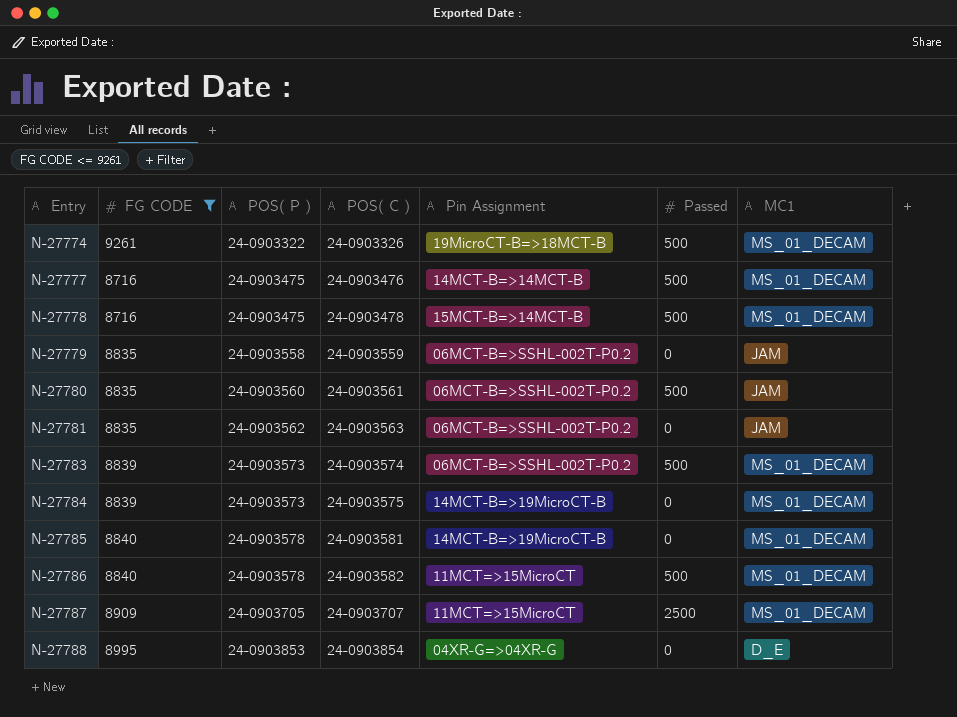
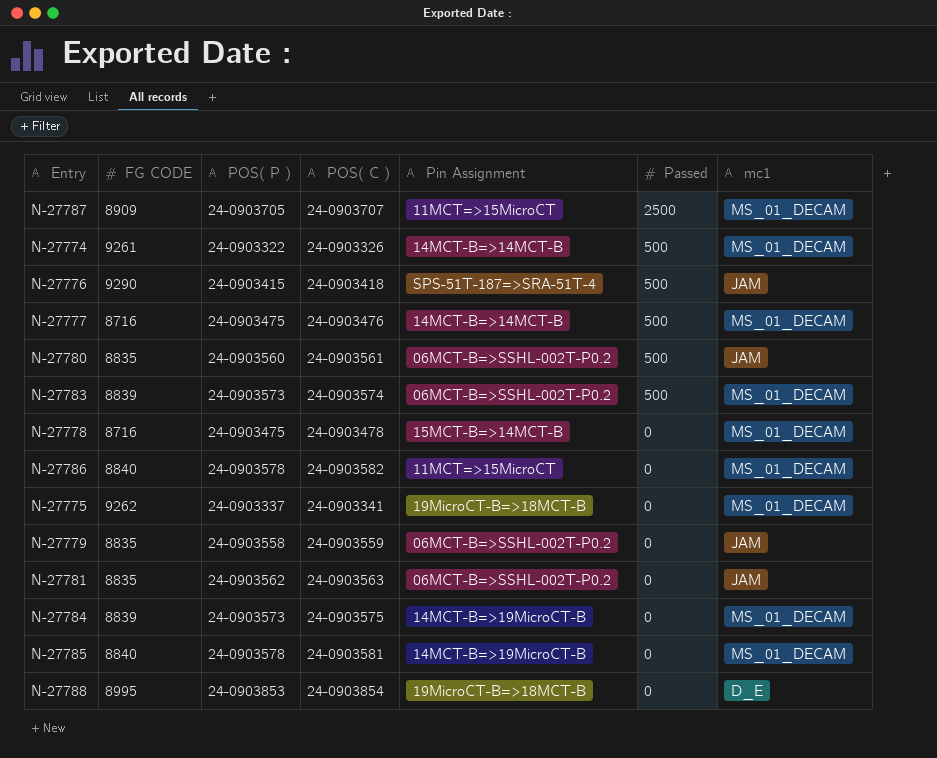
filter: FG CODE <= 9261 -> none
row order: Entry ascending -> Passed descending
column name: MC1 -> mc1
N-27774 | Pin Assignment: 19MicroCT-B=>18MCT-B -> 14MCT-B=>14MCT-B
N-27778 | Passed: 500 -> 0
N-27786 | Passed: 500 -> 0
N-27788 | Pin Assignment: 04XR-G=>04XR-G -> 19MicroCT-B=>18MCT-B

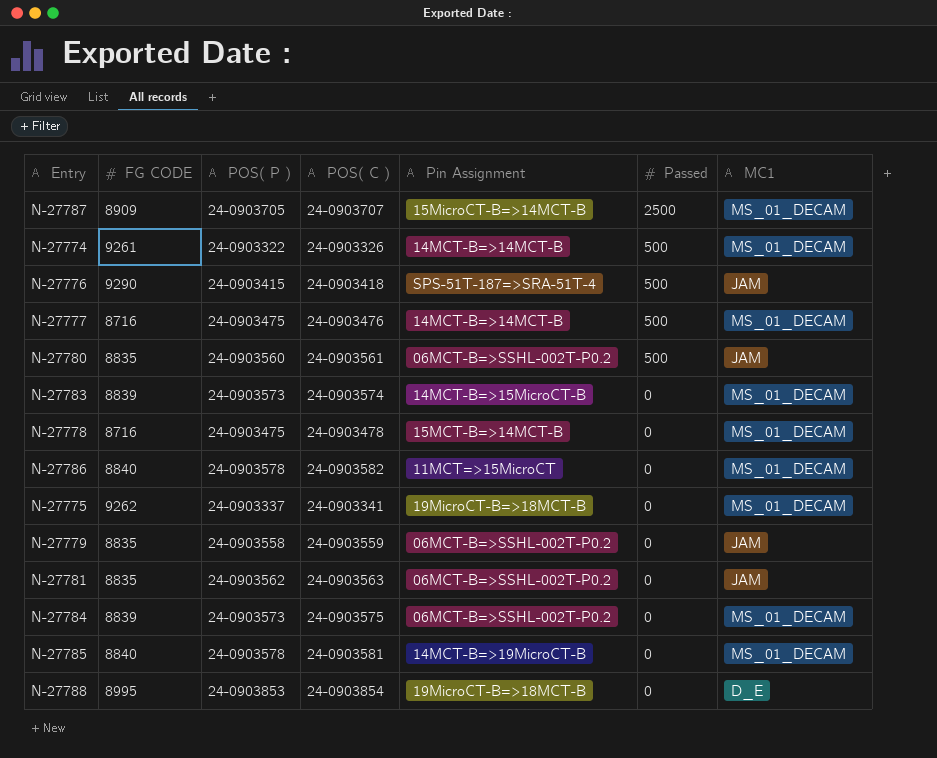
column name: mc1 -> MC1
N-27787 | Pin Assignment: 11MCT=>15MicroCT -> 15MicroCT-B=>14MCT-B
N-27783 | Pin Assignment: 06MCT-B=>SSHL-002T-P0.2 -> 14MCT-B=>15MicroCT-B
N-27783 | Passed: 500 -> 0
N-27784 | Pin Assignment: 14MCT-B=>19MicroCT-B -> 06MCT-B=>SSHL-002T-P0.2

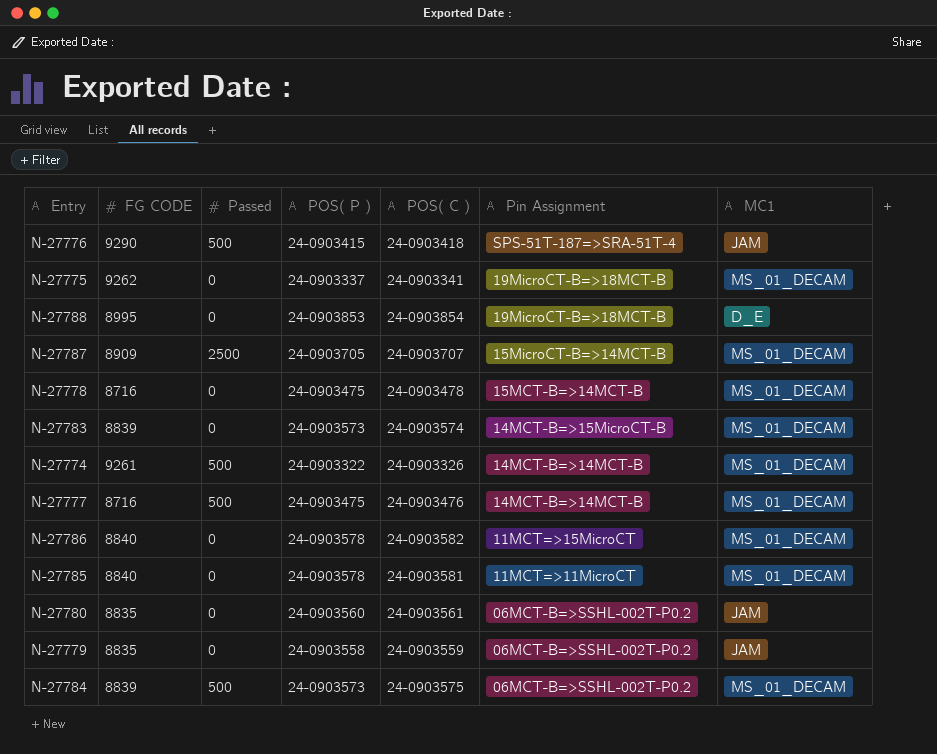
row order: Passed descending -> Pin Assignment descending
column Passed | position: 6 -> 3
row N-27781: 8835 | 24-0903562 | 24-0903563 | 06MCT-B=>SSHL-002T-P0.2 | 0 | JAM -> none
N-27785 | Pin Assignment: 14MCT-B=>19MicroCT-B -> 11MCT=>11MicroCT
N-27780 | Passed: 500 -> 0
N-27784 | Passed: 0 -> 500

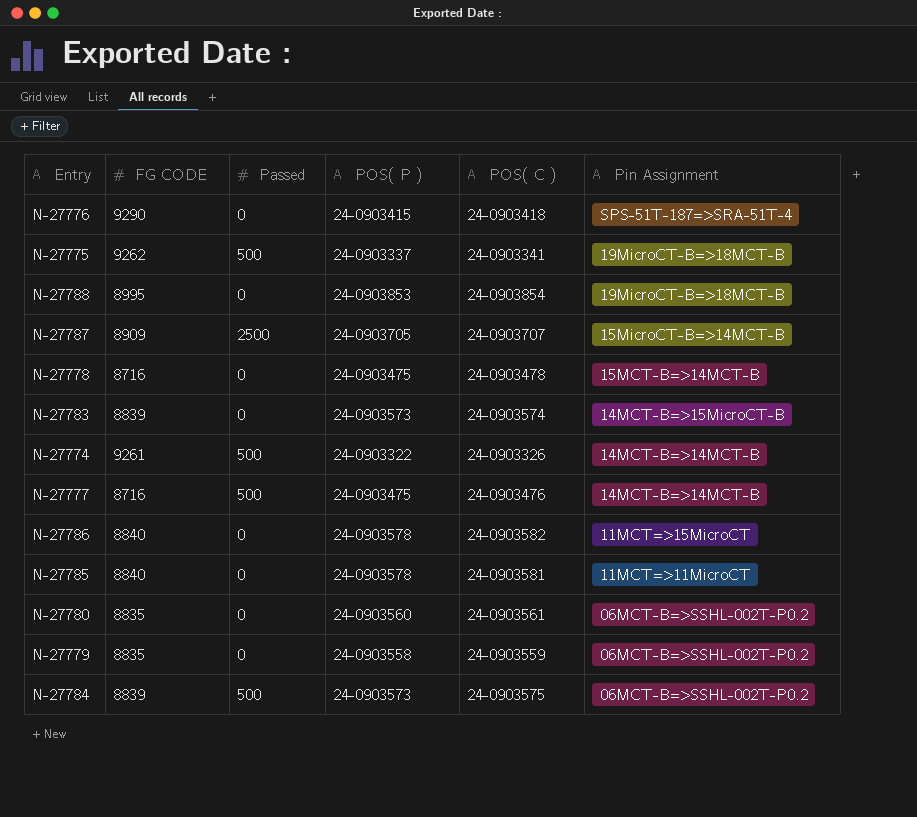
column MC1 | position: 7 -> none
N-27776 | Passed: 500 -> 0
N-27775 | Passed: 0 -> 500

